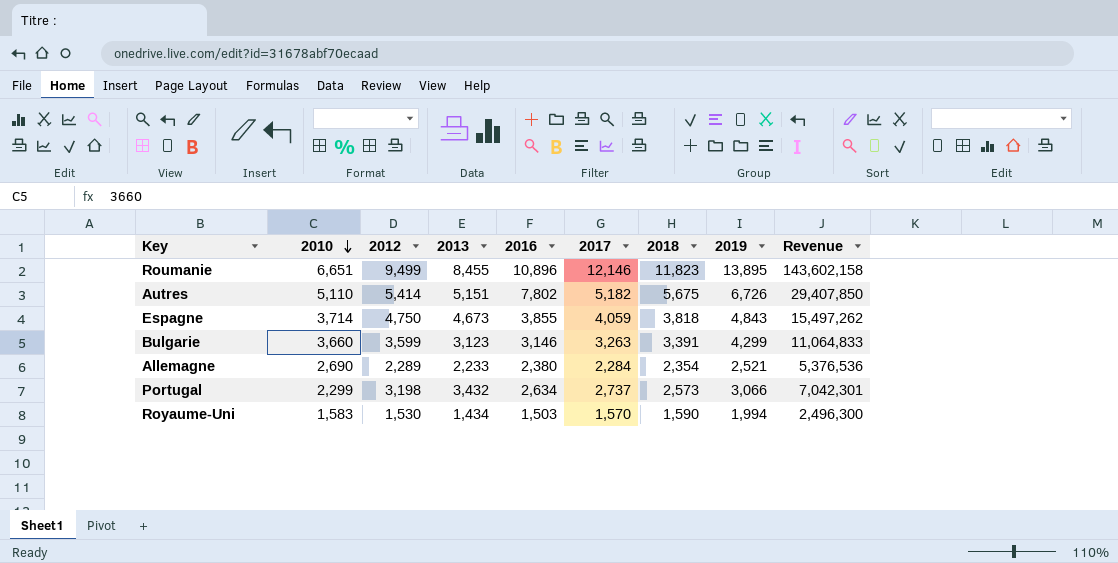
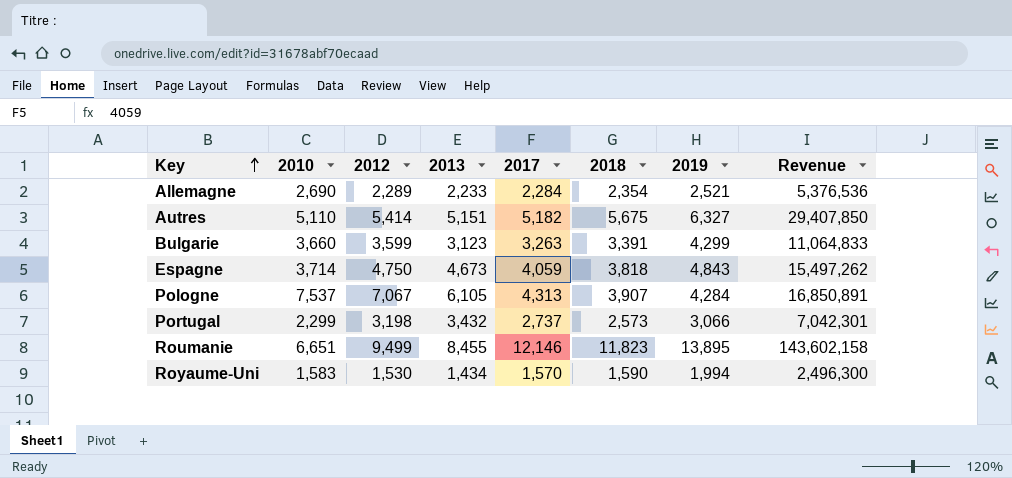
row order: 2010 descending -> Key ascending
column 2016 | position: 5 -> none
Autres | 2019: 6,726 -> 6,327
row Pologne: none -> 7,537 | 7,067 | 6,105 | 4,313 | 3,907 | 4,284 | 16,850,891

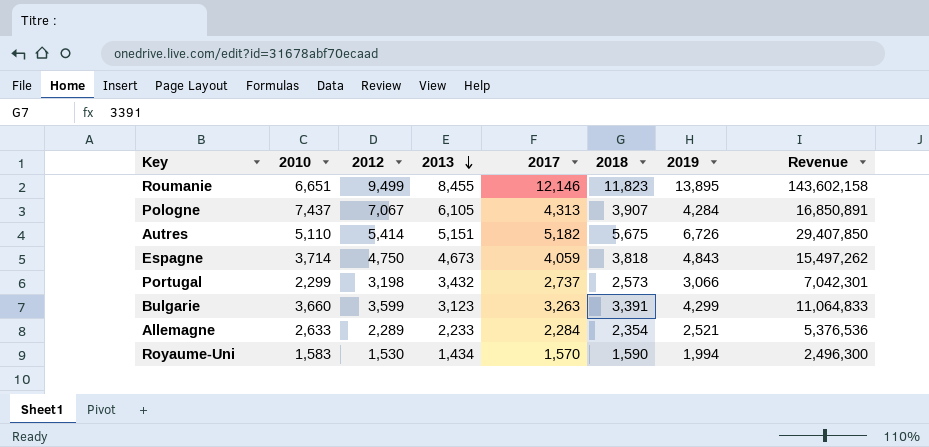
row order: Key ascending -> 2013 descending
Pologne | 2010: 7,537 -> 7,437
Autres | 2019: 6,327 -> 6,726
Allemagne | 2010: 2,690 -> 2,633

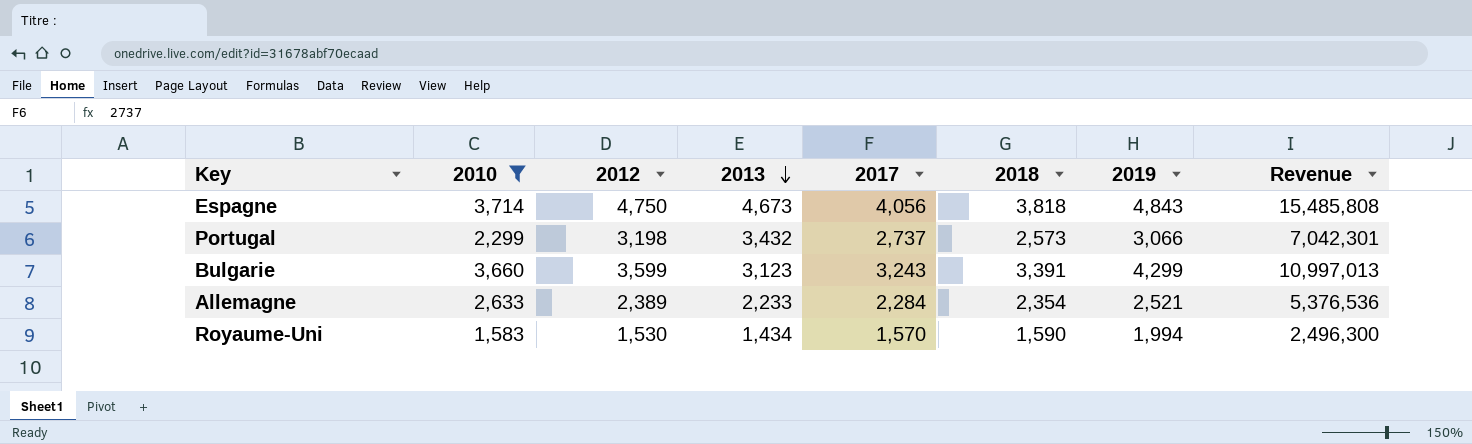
filter: none -> 2010 <= 3,714
Espagne | 2017: 4,059 -> 4,056
Espagne | Revenue: 15,497,262 -> 15,485,808
Bulgarie | 2017: 3,263 -> 3,243
Bulgarie | Revenue: 11,064,833 -> 10,997,013
Allemagne | 2012: 2,289 -> 2,389

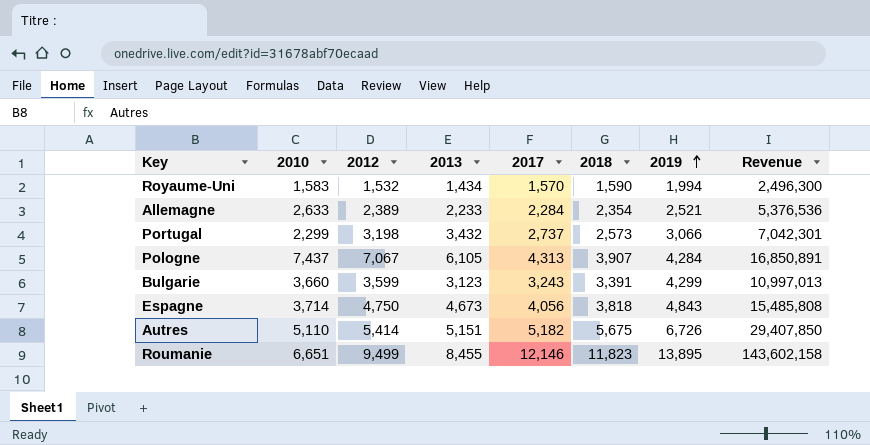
filter: 2010 <= 3,714 -> none
row order: 2013 descending -> 2019 ascending
Royaume-Uni | 2012: 1,530 -> 1,532

